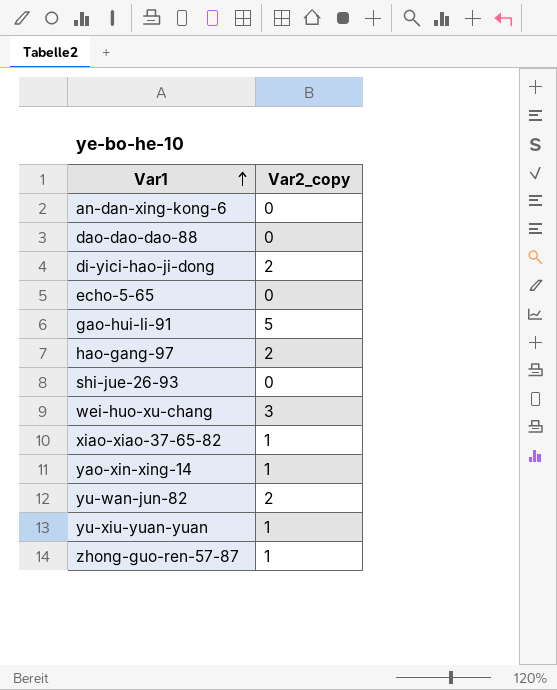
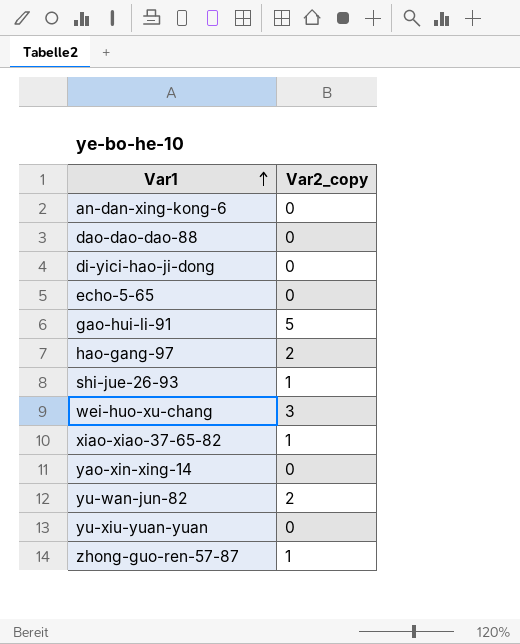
di-yici-hao-ji-dong | Var2_copy: 2 -> 0
shi-jue-26-93 | Var2_copy: 0 -> 1
yao-xin-xing-14 | Var2_copy: 1 -> 0
yu-xiu-yuan-yuan | Var2_copy: 1 -> 0

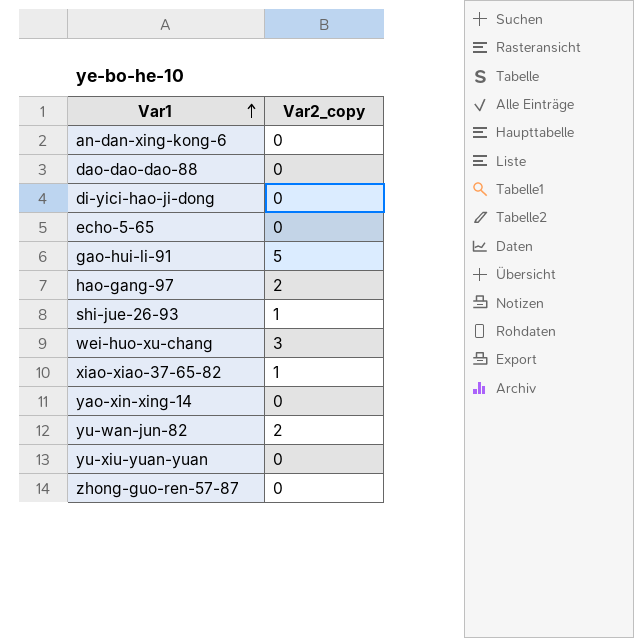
zhong-guo-ren-57-87 | Var2_copy: 1 -> 0

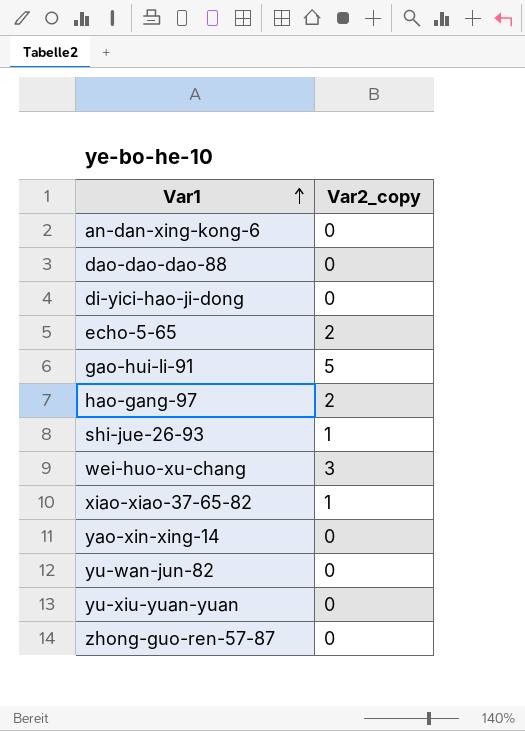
echo-5-65 | Var2_copy: 0 -> 2
yu-wan-jun-82 | Var2_copy: 2 -> 0

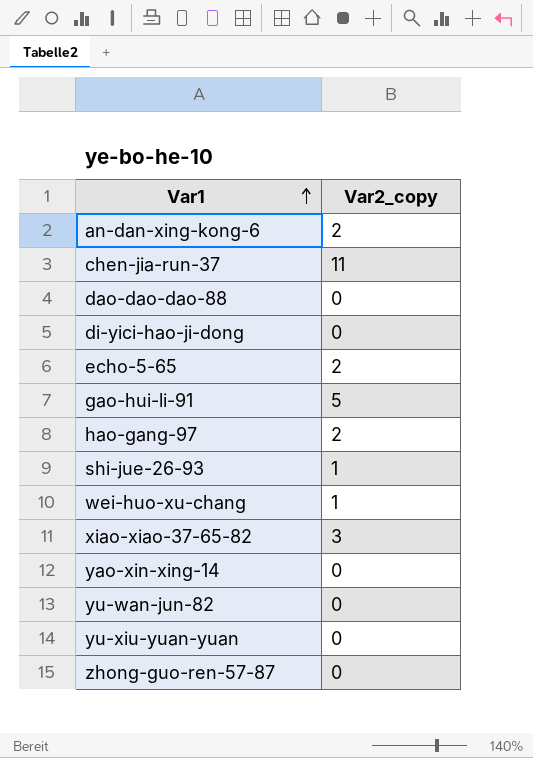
an-dan-xing-kong-6 | Var2_copy: 0 -> 2
row chen-jia-run-37: none -> 11
wei-huo-xu-chang | Var2_copy: 3 -> 1
xiao-xiao-37-65-82 | Var2_copy: 1 -> 3

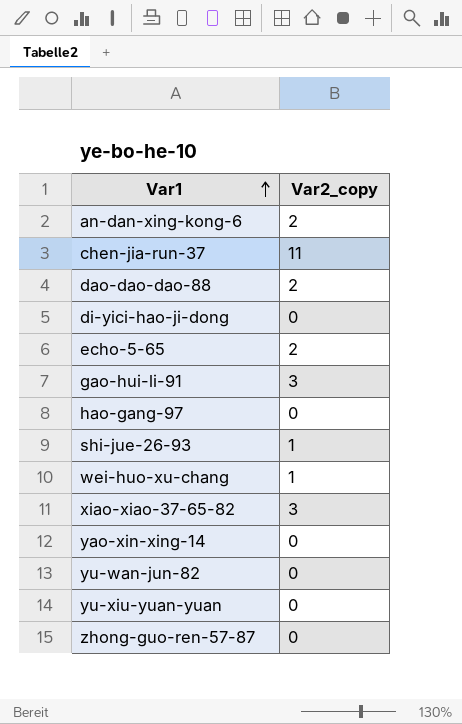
dao-dao-dao-88 | Var2_copy: 0 -> 2
gao-hui-li-91 | Var2_copy: 5 -> 3
hao-gang-97 | Var2_copy: 2 -> 0

